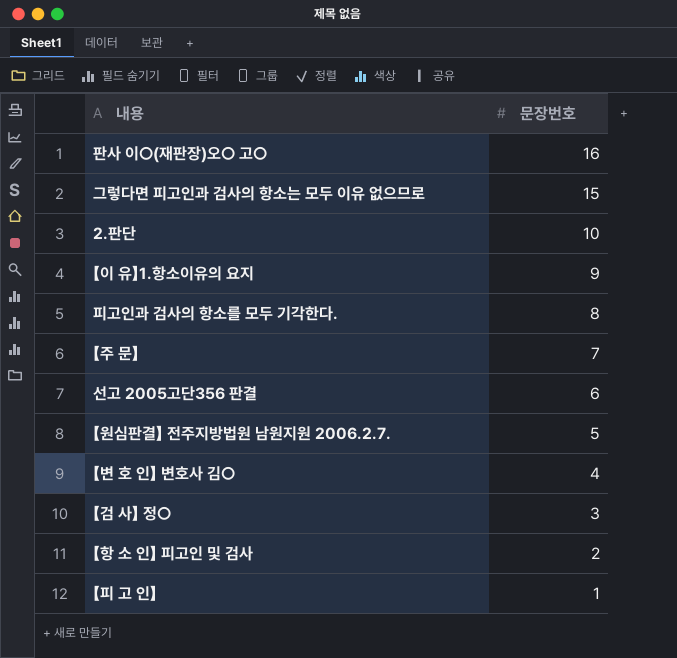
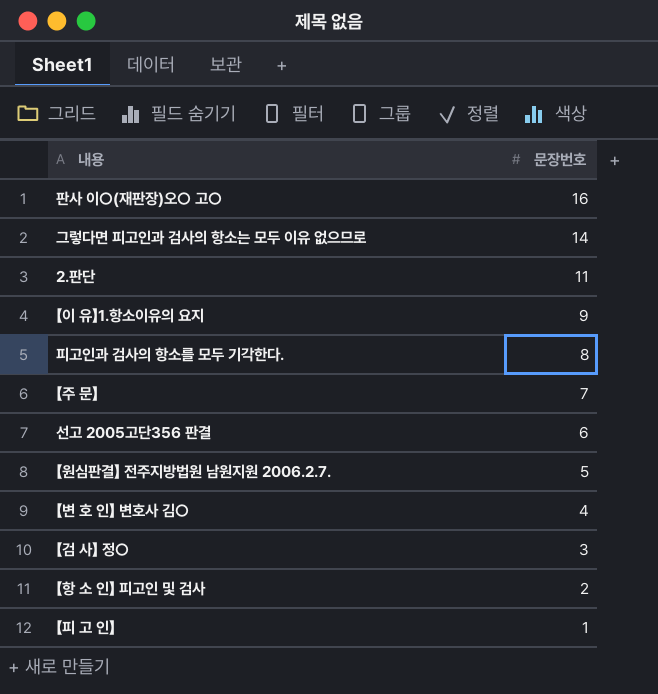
그렇다면 피고인과 검사의 항소는 모두 이유 없으므로 | 문장번호: 15 -> 14
2.판단 | 문장번호: 10 -> 11

